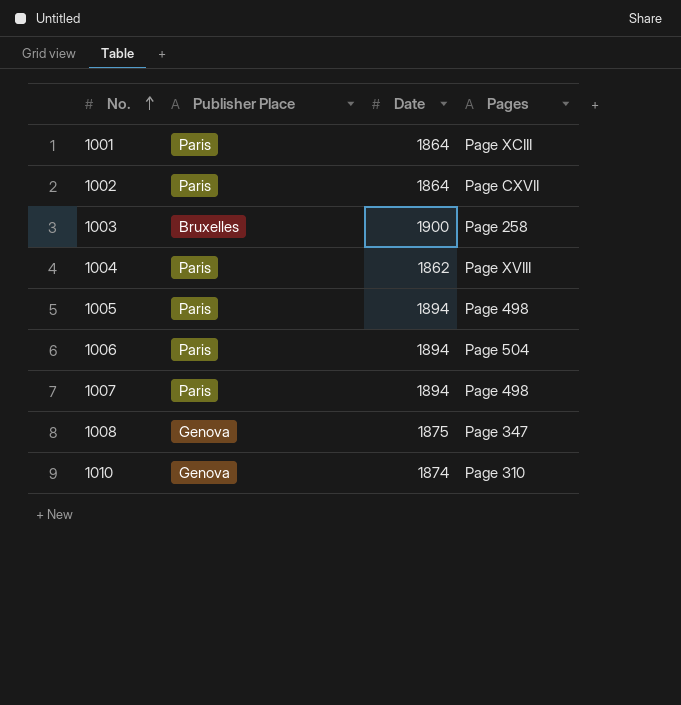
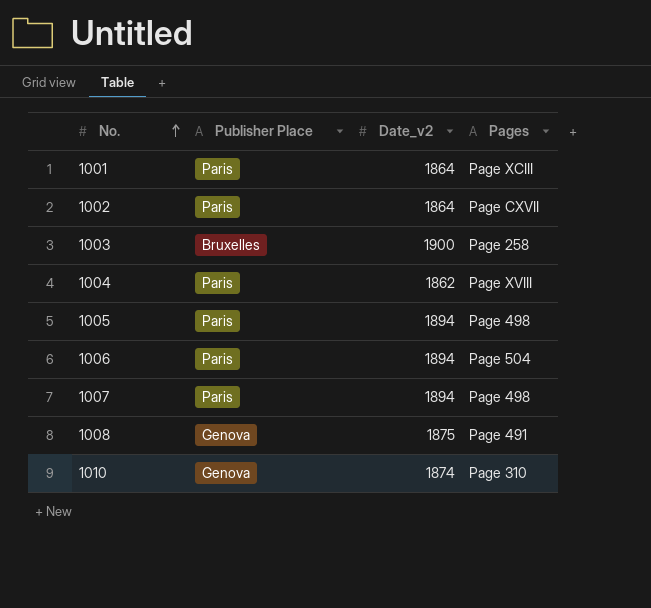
column name: Date -> Date_v2
1008 | Pages: Page 347 -> Page 491

